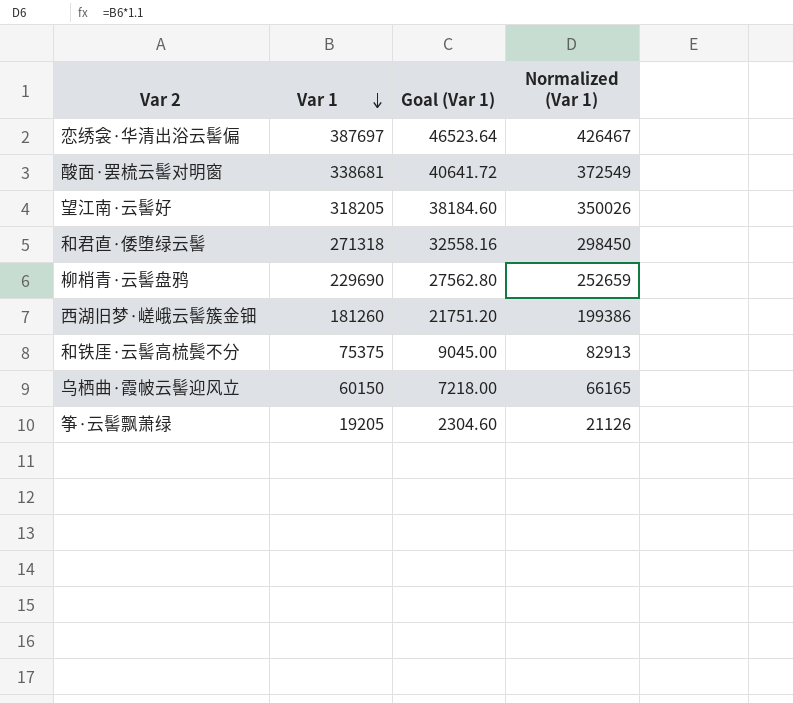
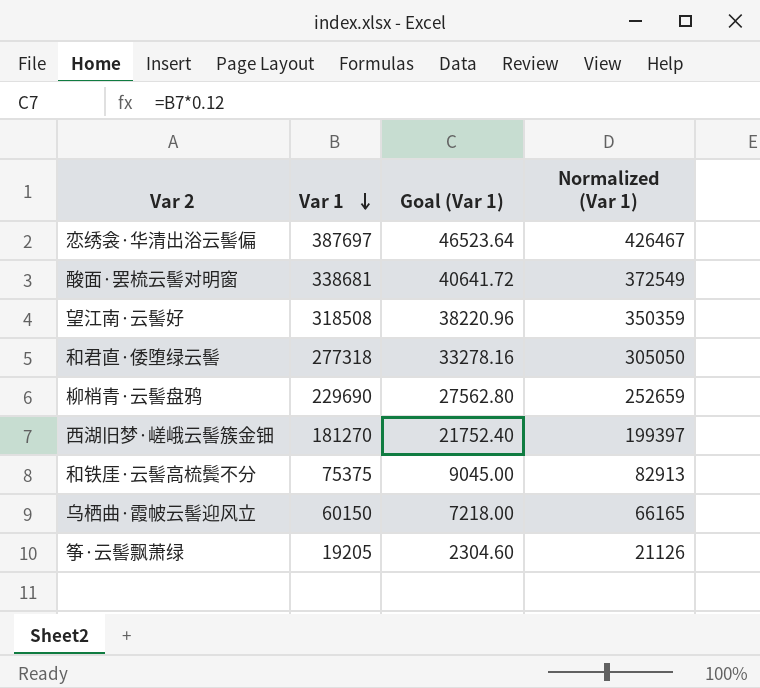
望江南·云髻好 | Var 1: 318205 -> 318508
望江南·云髻好 | Goal (Var 1): 38184.60 -> 38220.96
望江南·云髻好 | Normalized (Var 1): 350026 -> 350359
和君直·倭堕绿云髻 | Var 1: 271318 -> 277318
和君直·倭堕绿云髻 | Goal (Var 1): 32558.16 -> 33278.16
和君直·倭堕绿云髻 | Normalized (Var 1): 298450 -> 305050
西湖旧梦·嵯峨云髻簇金钿 | Var 1: 181260 -> 181270
西湖旧梦·嵯峨云髻簇金钿 | Goal (Var 1): 21751.20 -> 21752.40
西湖旧梦·嵯峨云髻簇金钿 | Normalized (Var 1): 199386 -> 199397

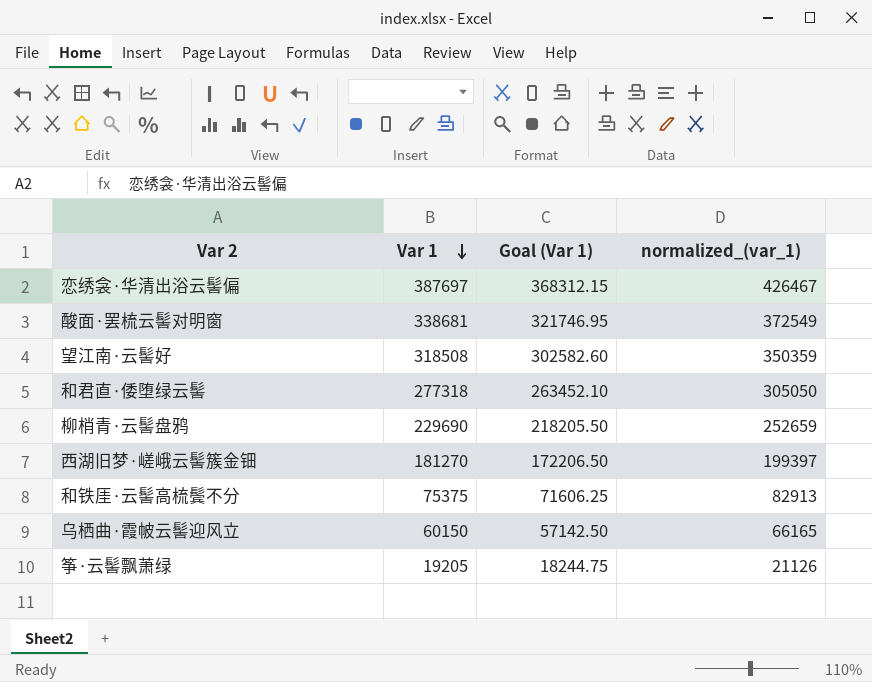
column Goal (Var 1) | formula: [Var 1] * 0.12 -> [Var 1] * 0.95
column name: Normalized (Var 1) -> normalized_(var_1)

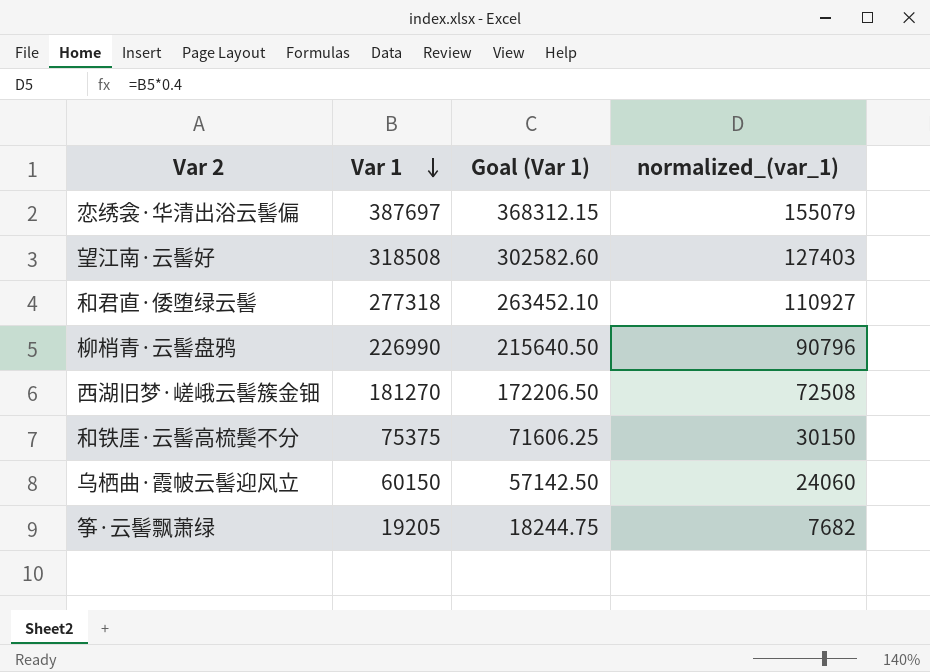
column normalized_(var_1) | formula: [Var 1] * 1.1 -> [Var 1] * 0.4
row 酸面·罢梳云髻对明窗: 338681 | 321746.95 | 372549 -> none
柳梢青·云髻盘鸦 | Var 1: 229690 -> 226990
柳梢青·云髻盘鸦 | Goal (Var 1): 218205.50 -> 215640.50

